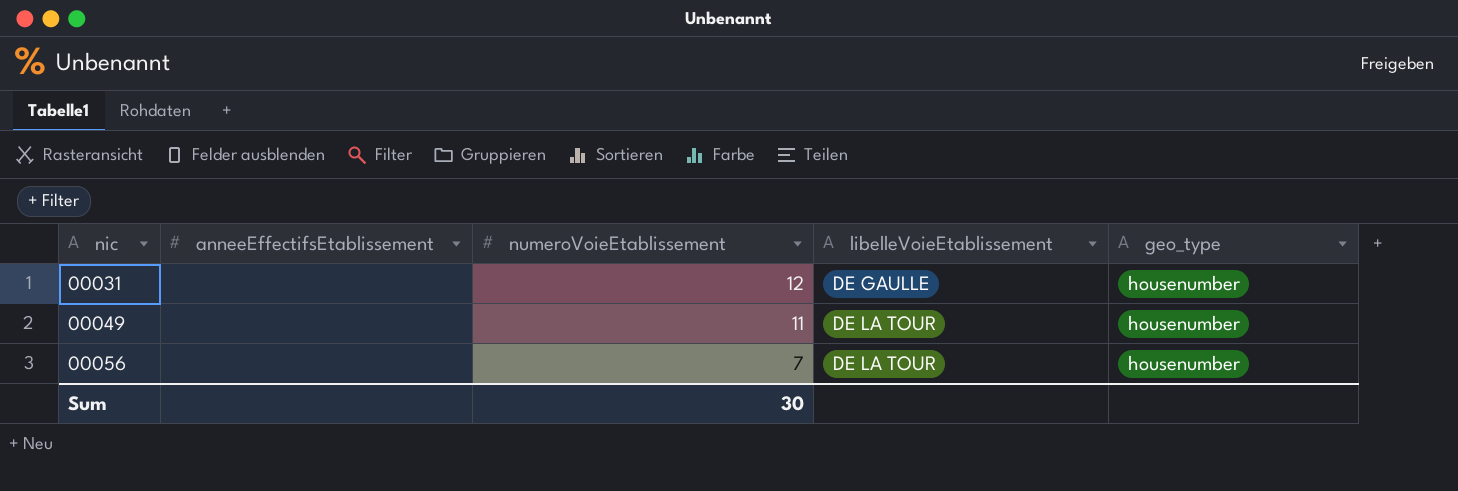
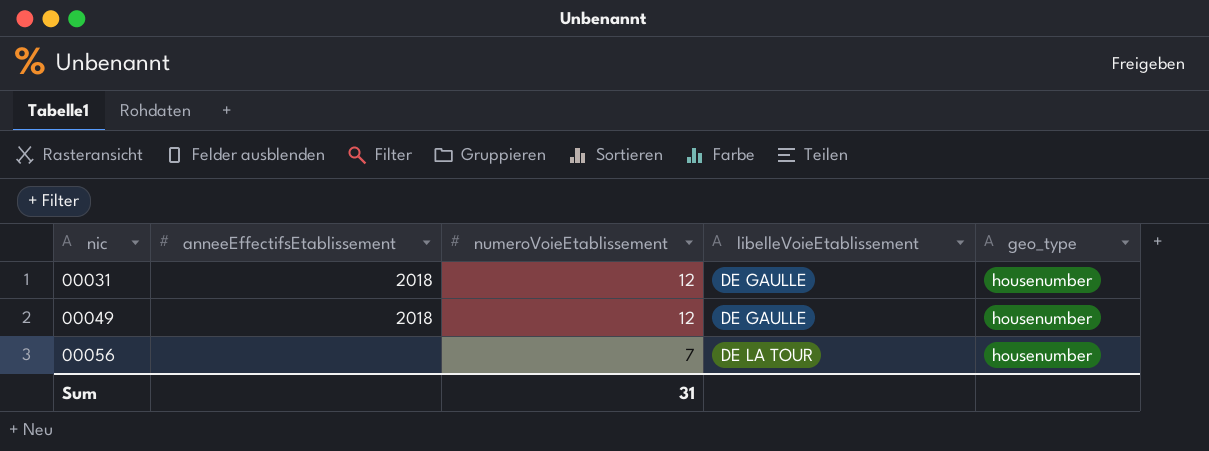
00031 | anneeEffectifsEtablissement: none -> 2018
00049 | anneeEffectifsEtablissement: none -> 2018
00049 | numeroVoieEtablissement: 11 -> 12
00049 | libelleVoieEtablissement: DE LA TOUR -> DE GAULLE
Sum | numeroVoieEtablissement: 30 -> 31

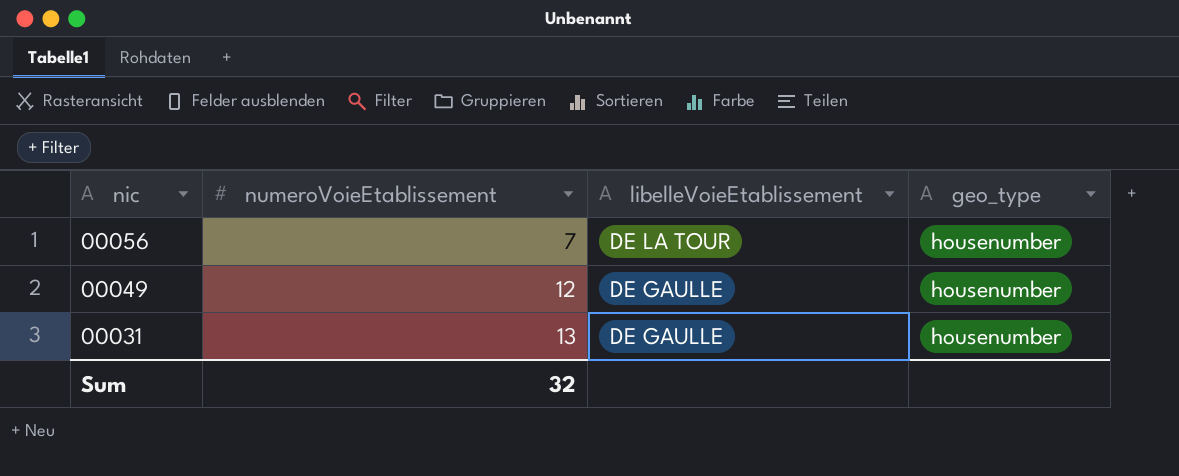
row order: nic ascending -> nic descending
column anneeEffectifsEtablissement | position: 2 -> none
00031 | numeroVoieEtablissement: 12 -> 13
Sum | numeroVoieEtablissement: 31 -> 32

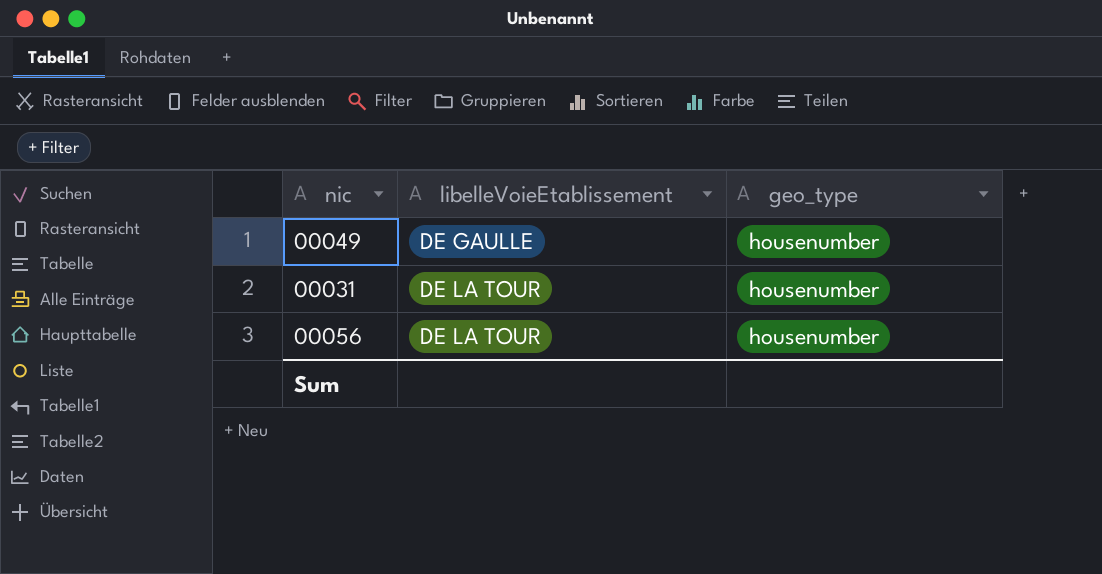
row order: nic descending -> libelleVoieEtablissement ascending
column numeroVoieEtablissement | position: 2 -> none
00031 | libelleVoieEtablissement: DE GAULLE -> DE LA TOUR

